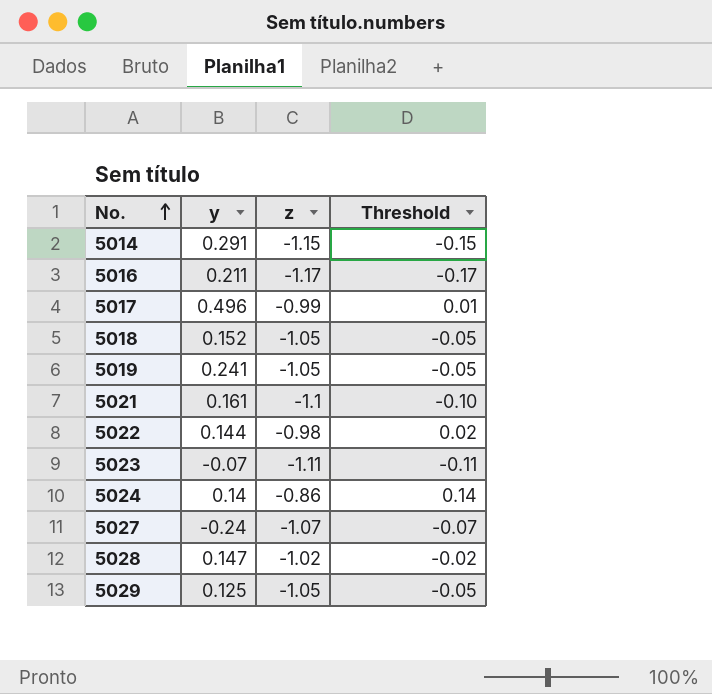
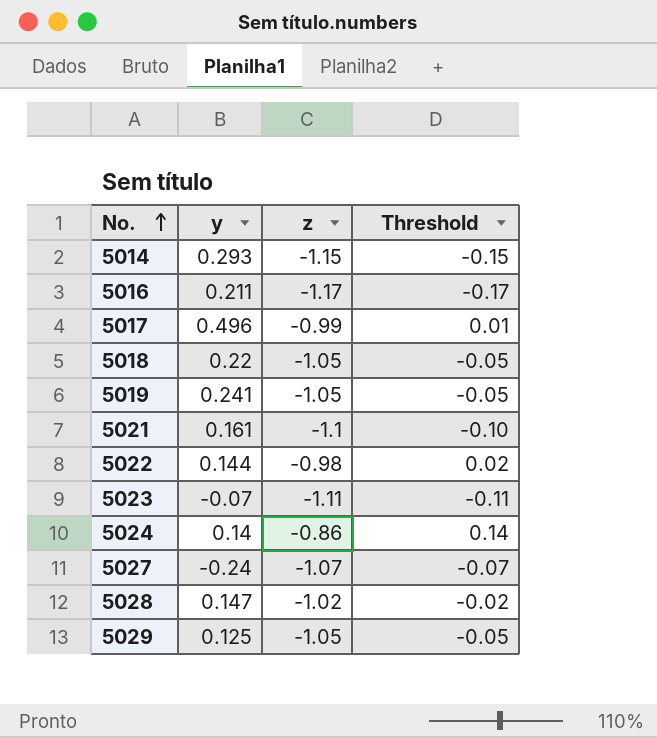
5014 | y: 0.291 -> 0.293
5018 | y: 0.152 -> 0.22

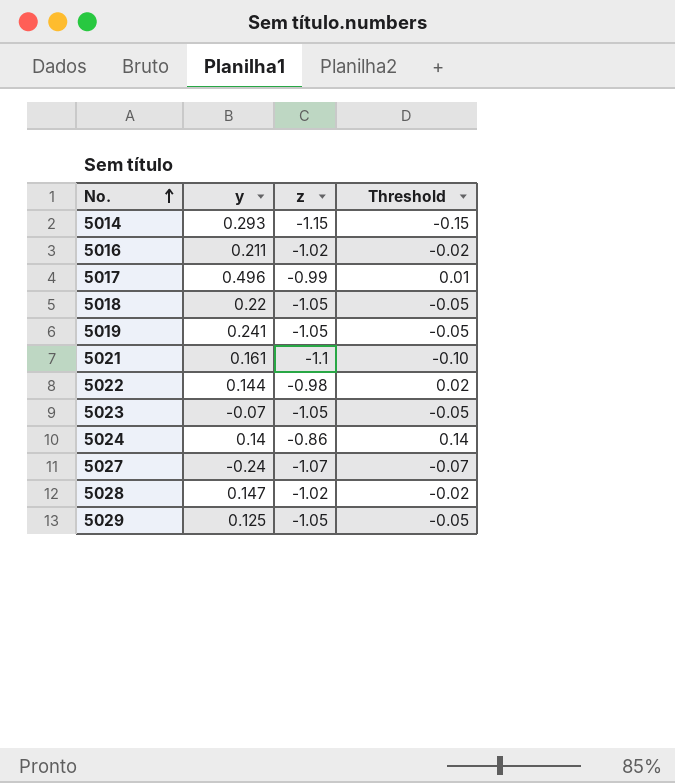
5016 | z: -1.17 -> -1.02
5016 | Threshold: -0.17 -> -0.02
5023 | z: -1.11 -> -1.05
5023 | Threshold: -0.11 -> -0.05

